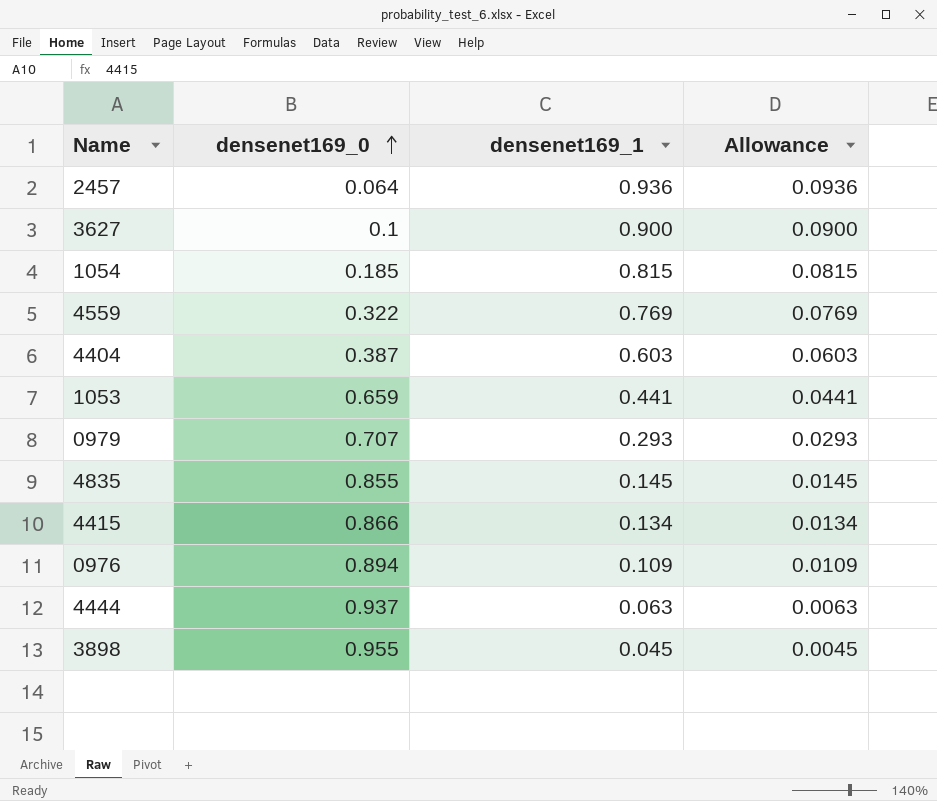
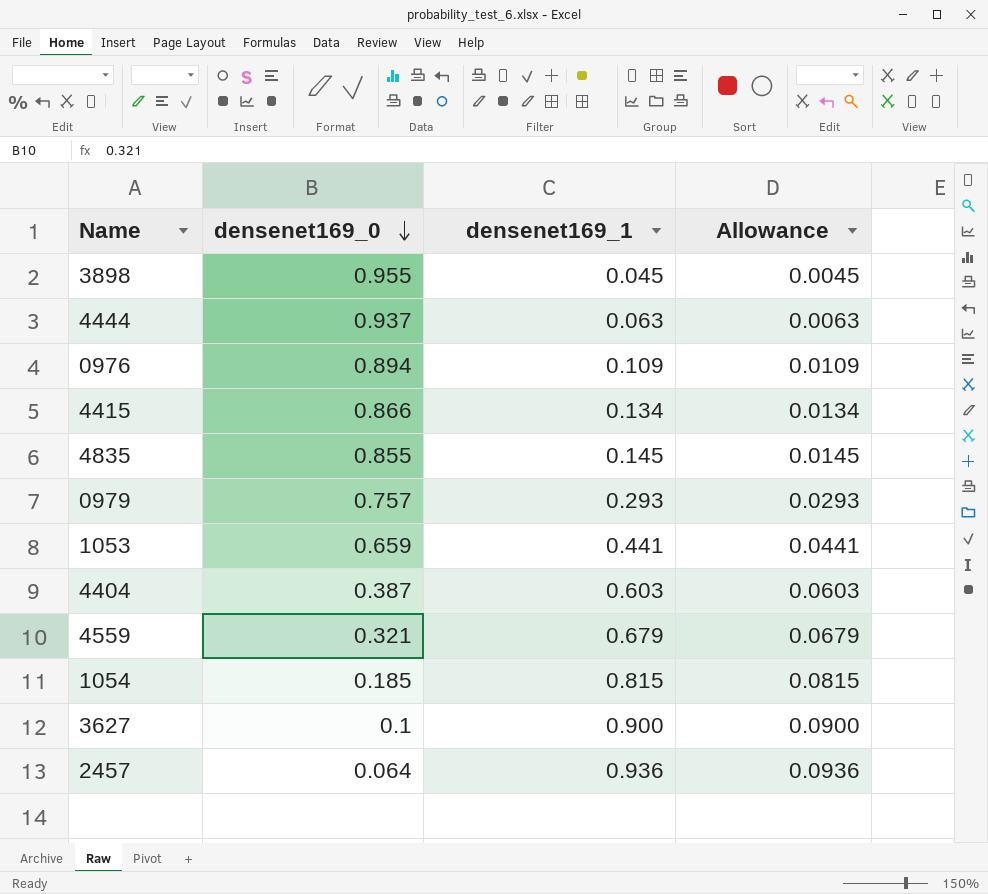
row order: densenet169_0 ascending -> densenet169_0 descending
0979 | densenet169_0: 0.707 -> 0.757
4559 | densenet169_0: 0.322 -> 0.321
4559 | densenet169_1: 0.769 -> 0.679
4559 | Allowance: 0.0769 -> 0.0679

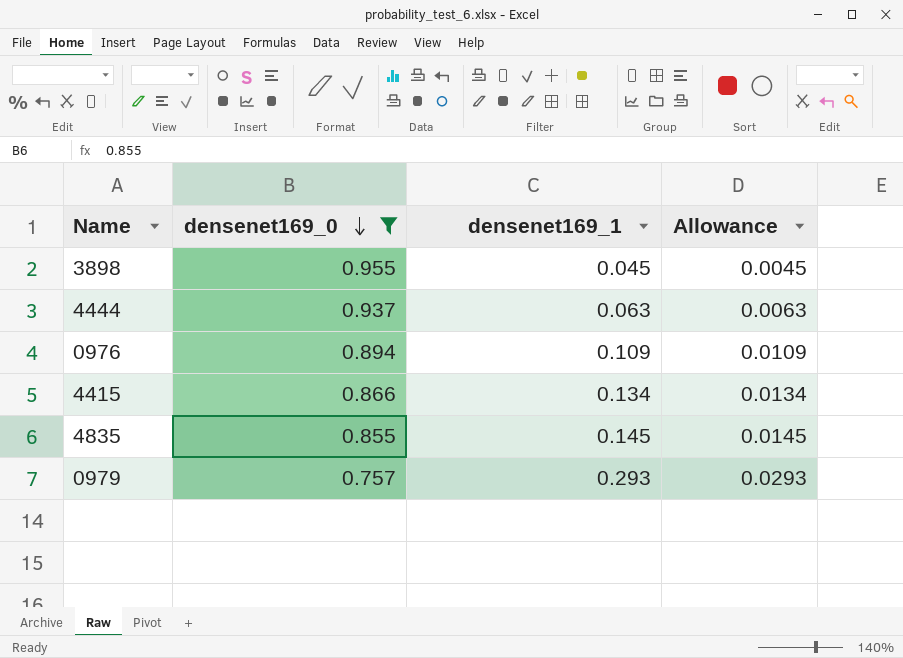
filter: none -> densenet169_0 >= 0.757

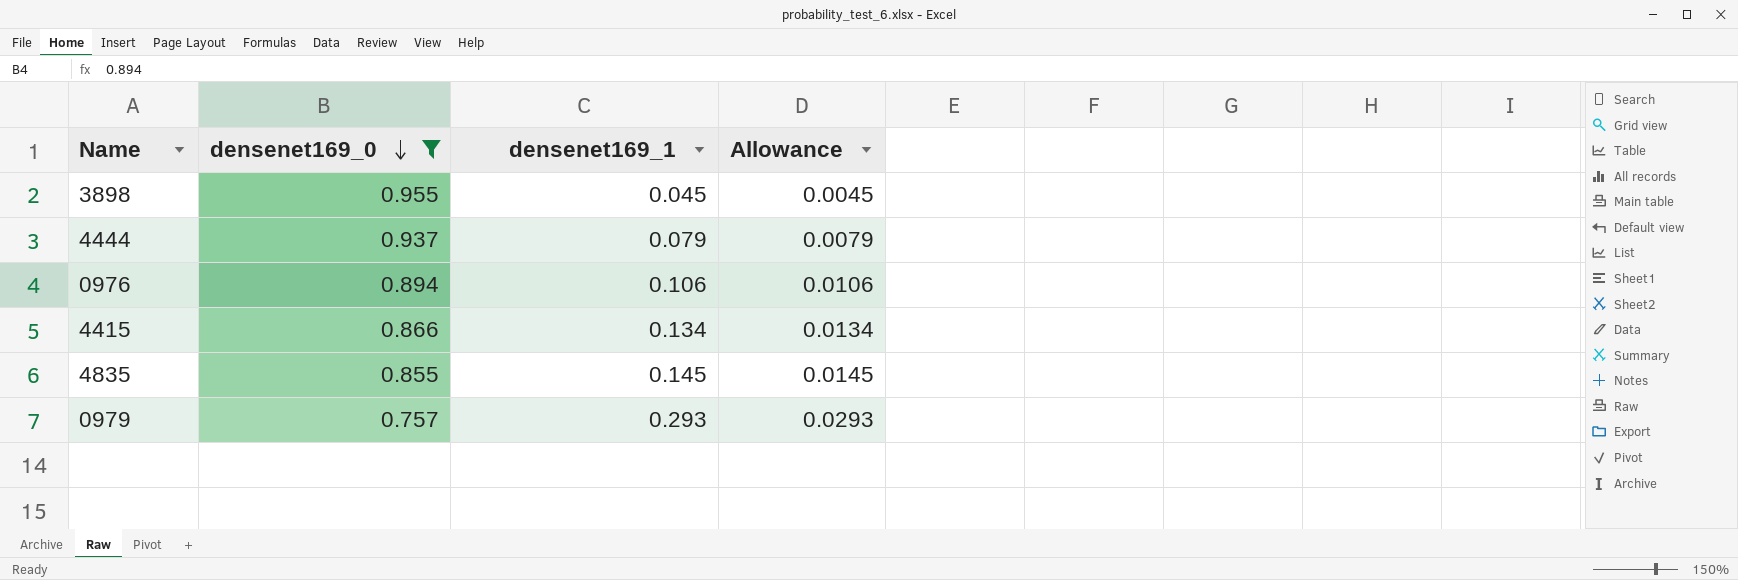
4444 | densenet169_1: 0.063 -> 0.079
4444 | Allowance: 0.0063 -> 0.0079
0976 | densenet169_1: 0.109 -> 0.106
0976 | Allowance: 0.0109 -> 0.0106

